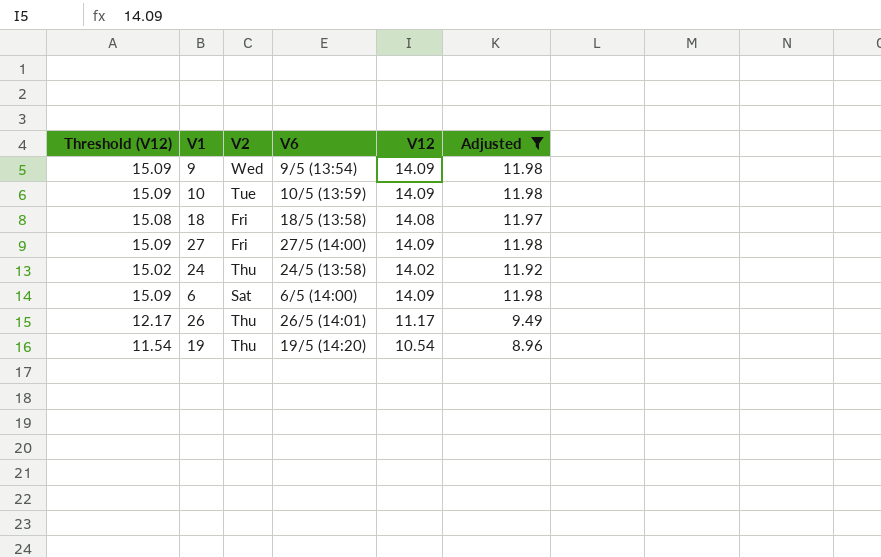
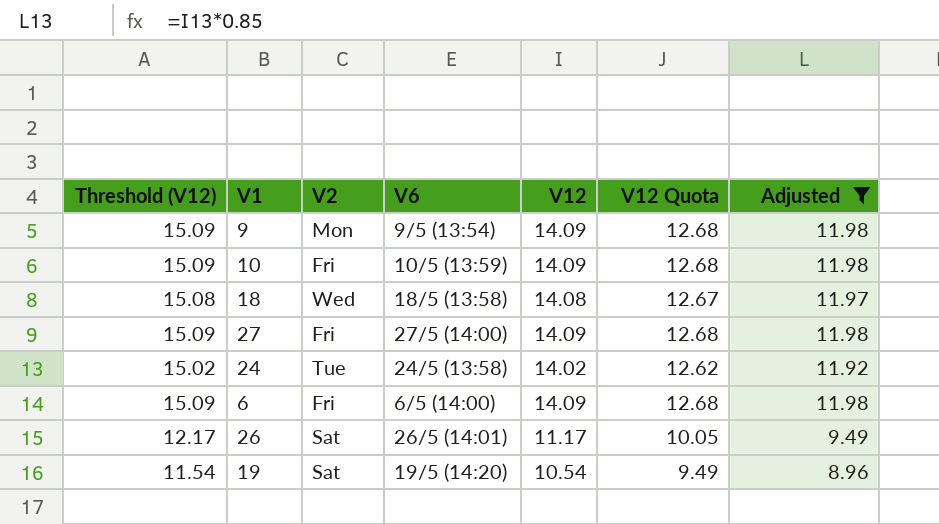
column V12 Quota | formula: none -> [V12] * 0.9
9 | V2: Wed -> Mon
10 | V2: Tue -> Fri
18 | V2: Fri -> Wed
24 | V2: Thu -> Tue
6 | V2: Sat -> Fri
26 | V2: Thu -> Sat
19 | V2: Thu -> Sat

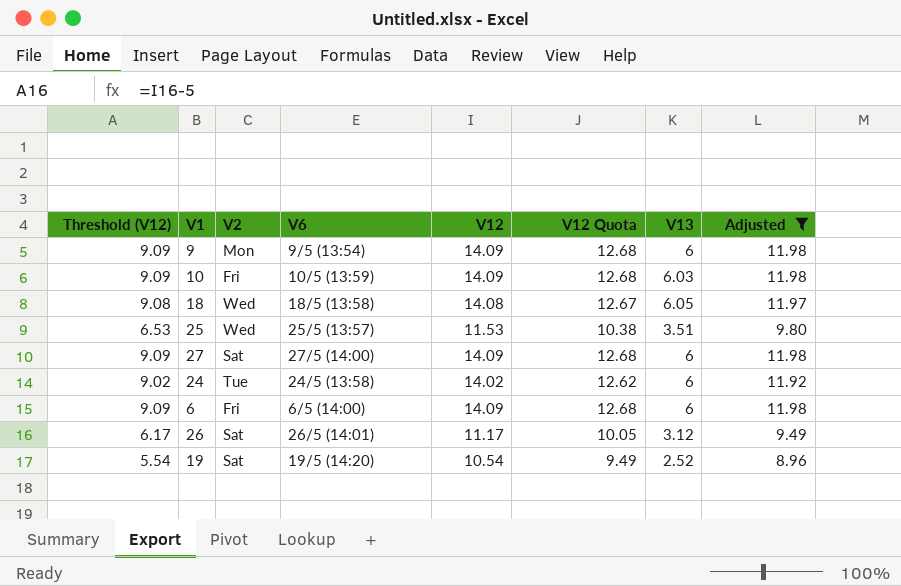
column Threshold (V12) | formula: [V12] + 1 -> [V12] - 5
column V13 | position: none -> 7
row 25: none -> 6.53 | Wed | 25/5 (13:57) | 11.53 | 10.38 | 3.51 | 9.80
27 | V2: Fri -> Sat

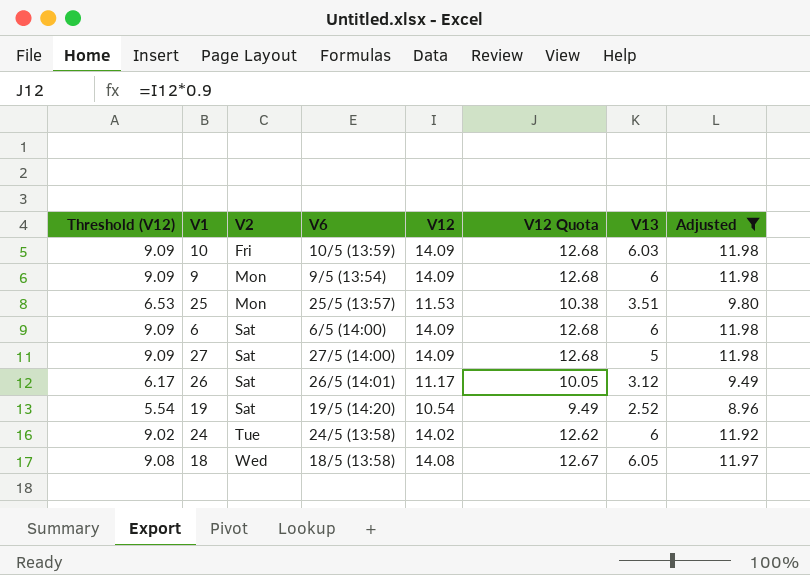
row order: none -> V2 ascending
25 | V2: Wed -> Mon
6 | V2: Fri -> Sat
27 | V13: 6 -> 5

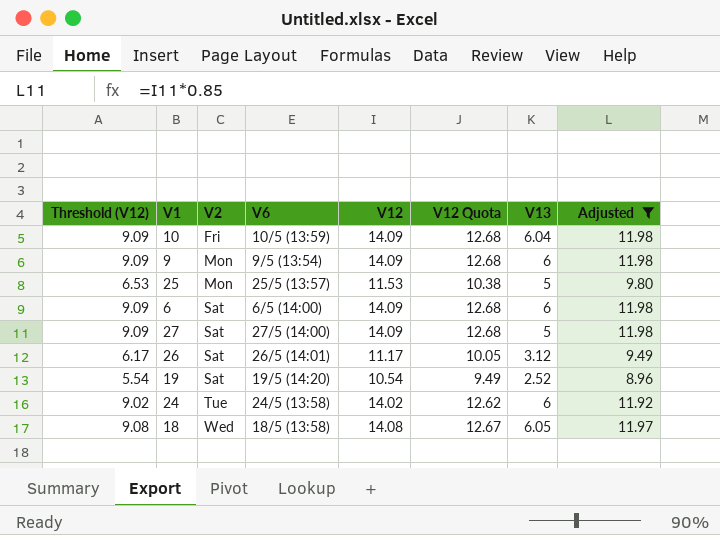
10 | V13: 6.03 -> 6.04
25 | V13: 3.51 -> 5

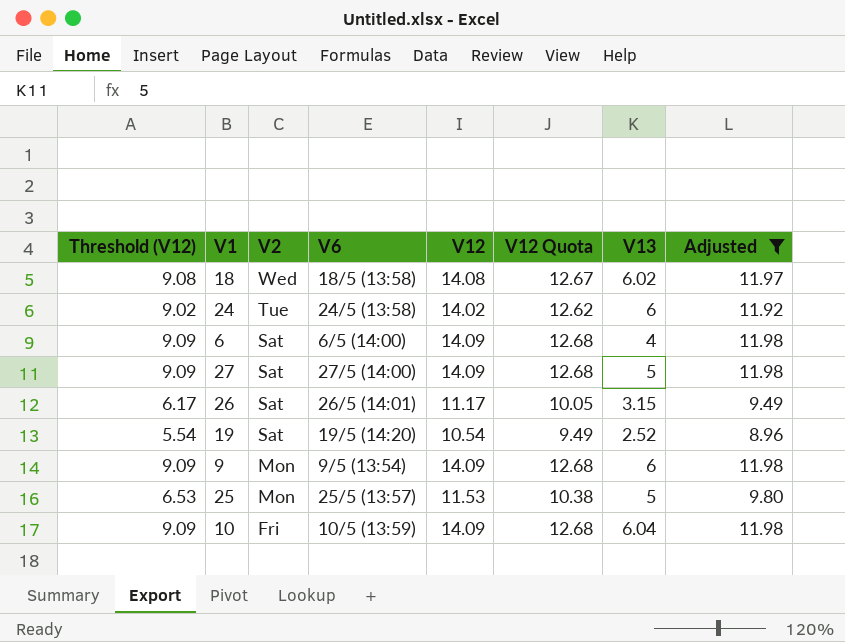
row order: V2 ascending -> V2 descending
18 | V13: 6.05 -> 6.02
6 | V13: 6 -> 4
26 | V13: 3.12 -> 3.15

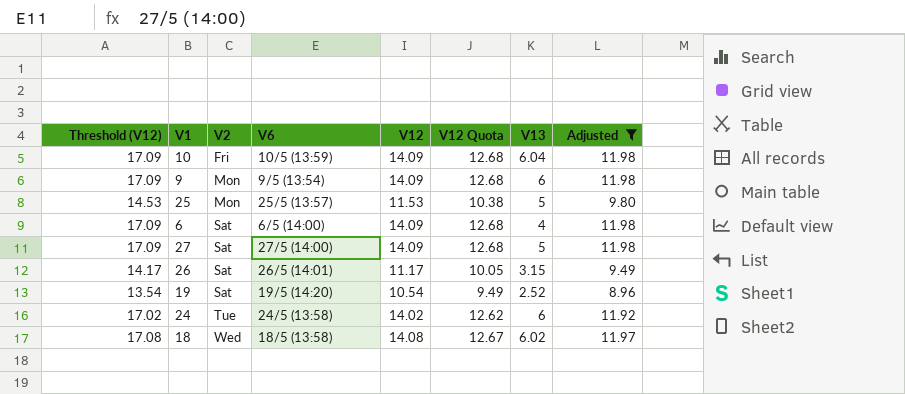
row order: V2 descending -> V2 ascending
column Threshold (V12) | formula: [V12] - 5 -> [V12] + 3

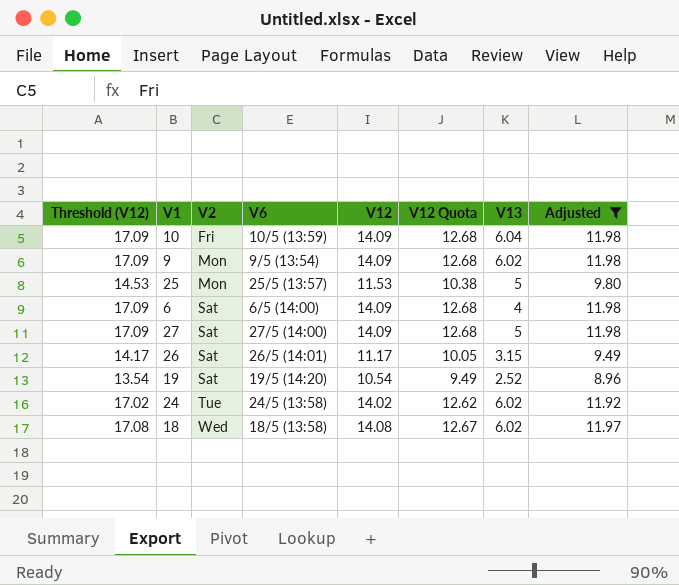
9 | V13: 6 -> 6.02
24 | V13: 6 -> 6.02

